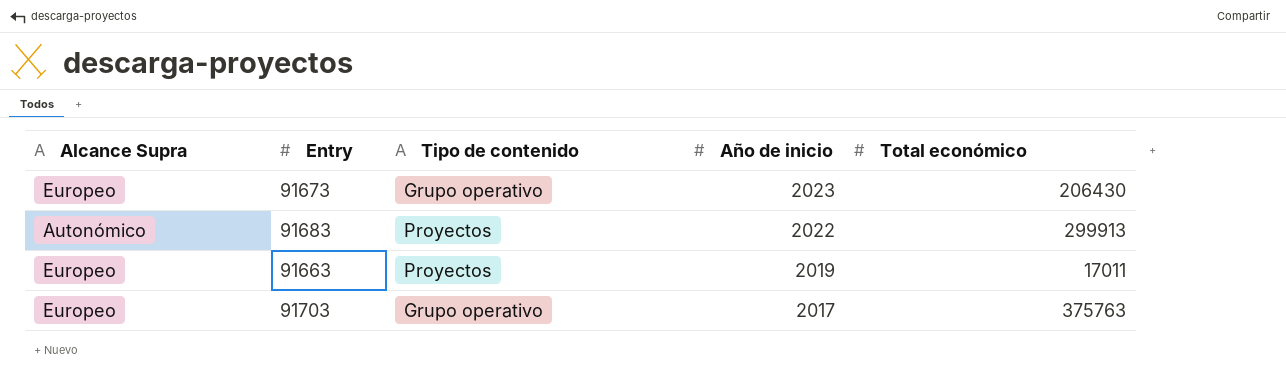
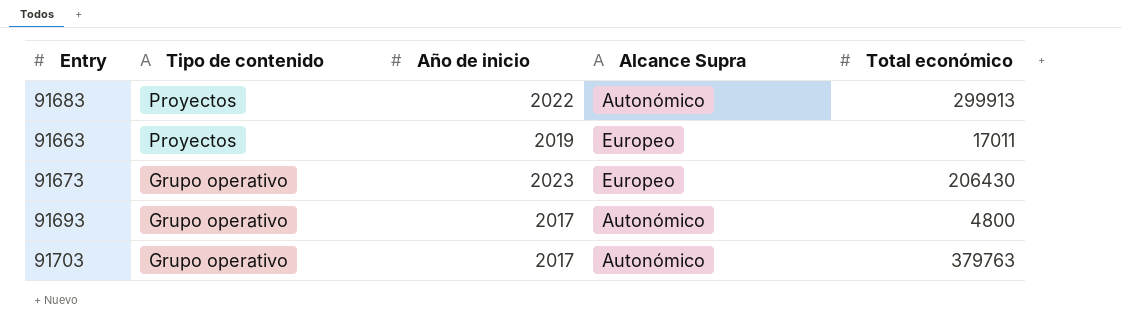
row order: Año de inicio descending -> Tipo de contenido descending
column Alcance Supra | position: 1 -> 4
row 91693: none -> Grupo operativo | 2017 | Autonómico | 4800
91703 | Alcance Supra: Europeo -> Autonómico
91703 | Total económico: 375763 -> 379763

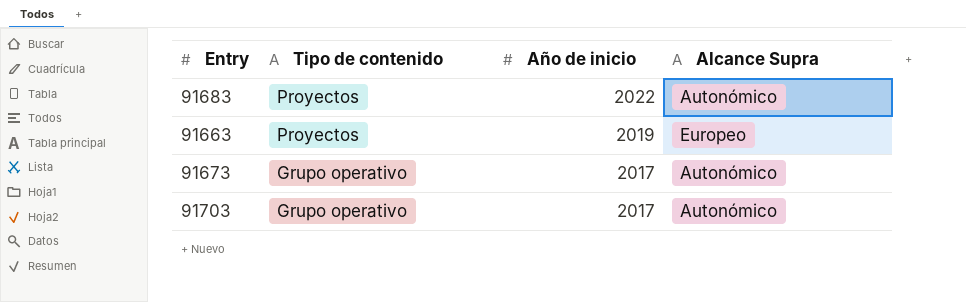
column Total económico | position: 5 -> none
row 91693: Grupo operativo | 2017 | Autonómico | 4800 -> none
91673 | Año de inicio: 2023 -> 2017
91673 | Alcance Supra: Europeo -> Autonómico

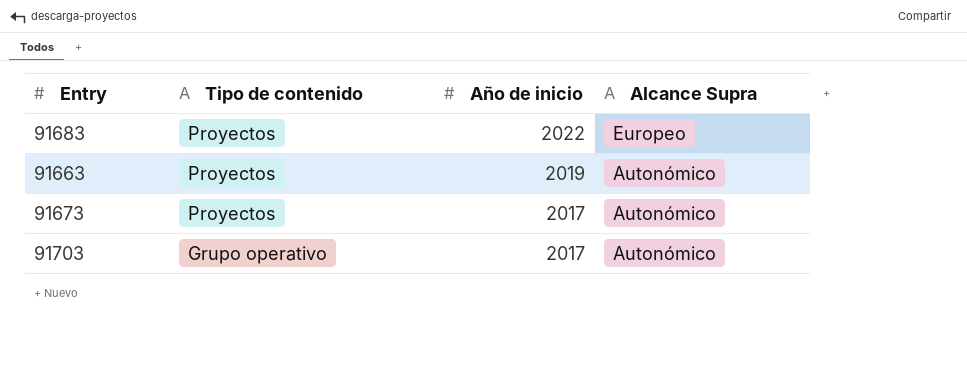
91683 | Alcance Supra: Autonómico -> Europeo
91663 | Alcance Supra: Europeo -> Autonómico
91673 | Tipo de contenido: Grupo operativo -> Proyectos

